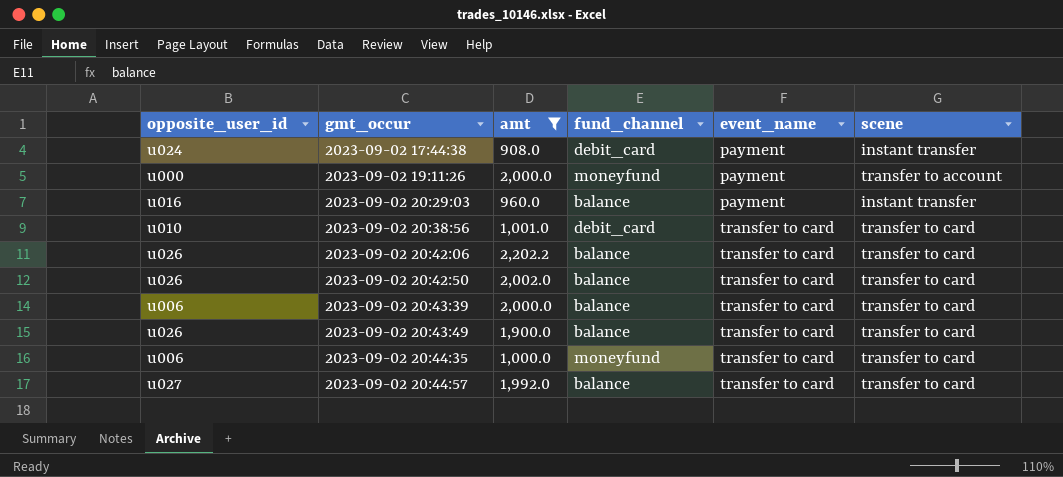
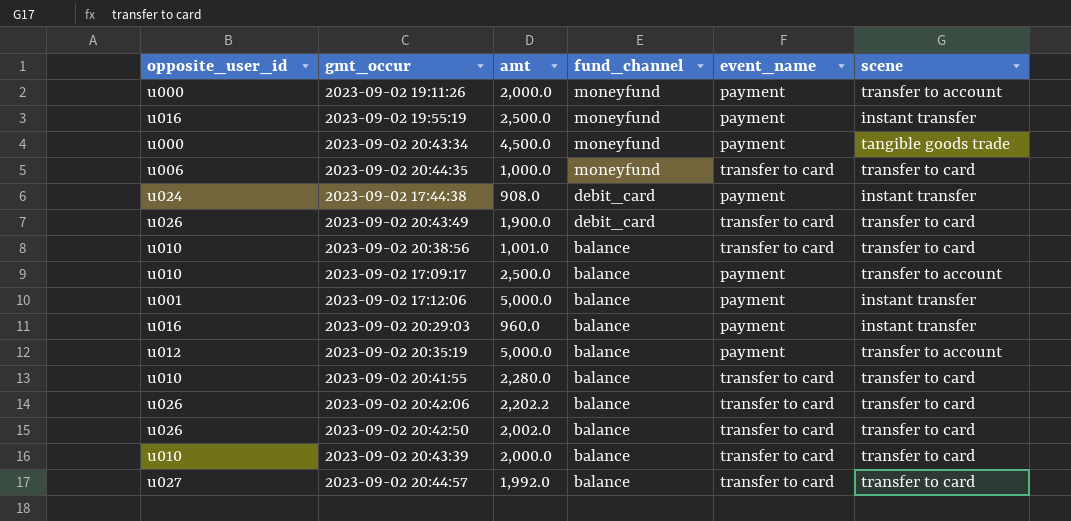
filter: amt <= 2,202.2 -> none
row order: gmt_occur ascending -> fund_channel descending
2023-09-02 20:43:49 | fund_channel: balance -> debit_card
2023-09-02 20:38:56 | fund_channel: debit_card -> balance
2023-09-02 20:43:39 | opposite_user_id: u006 -> u010

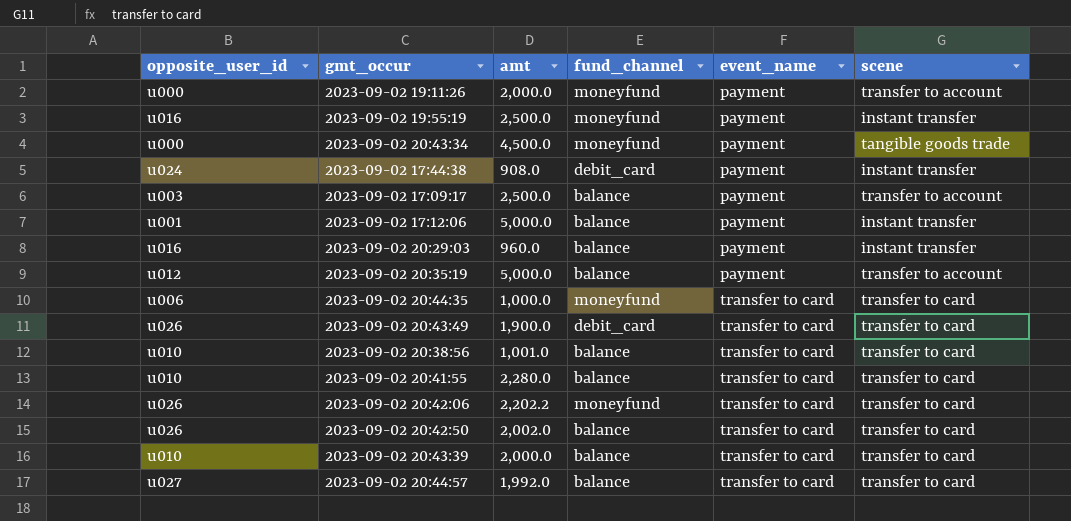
row order: fund_channel descending -> event_name ascending
2023-09-02 17:09:17 | opposite_user_id: u010 -> u003
2023-09-02 20:42:06 | fund_channel: balance -> moneyfund

